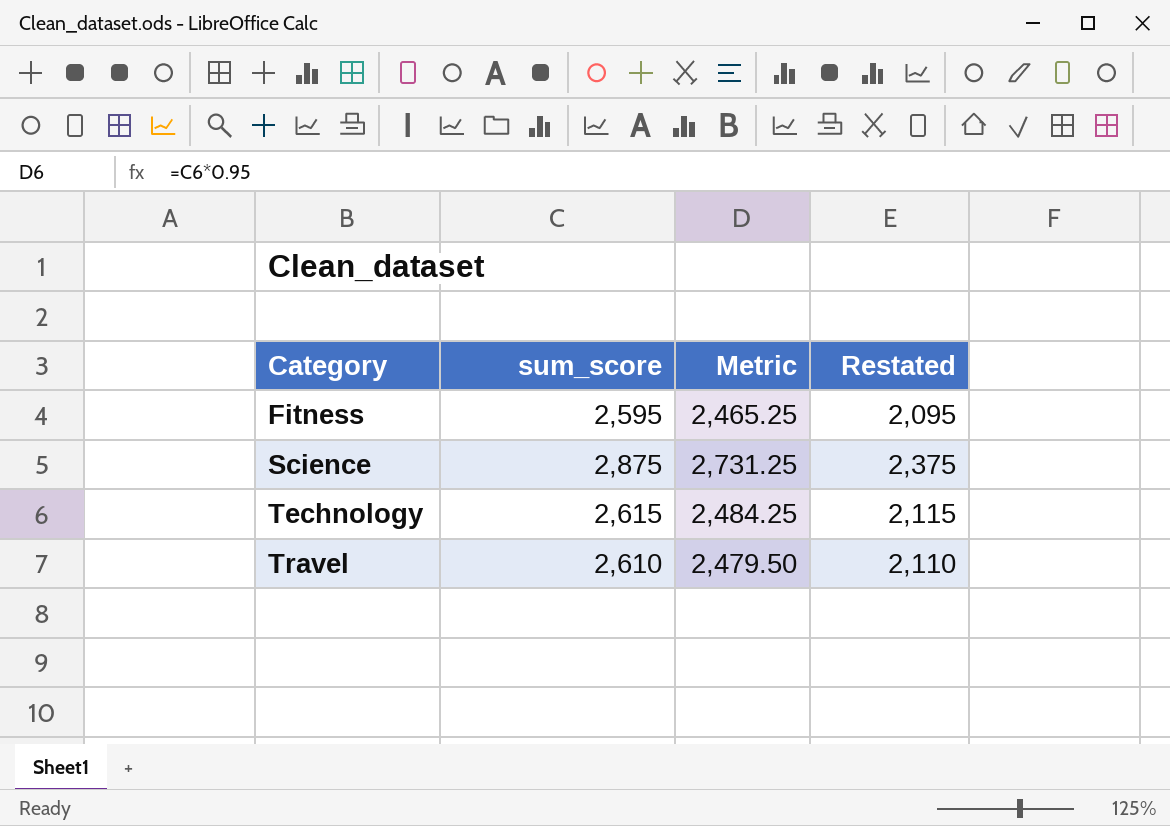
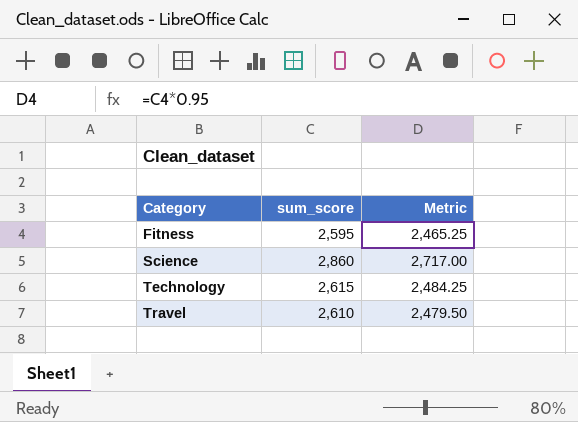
column Restated | formula: [sum_score] - 500 -> none
Science | sum_score: 2,875 -> 2,860
Science | Metric: 2,731.25 -> 2,717.00

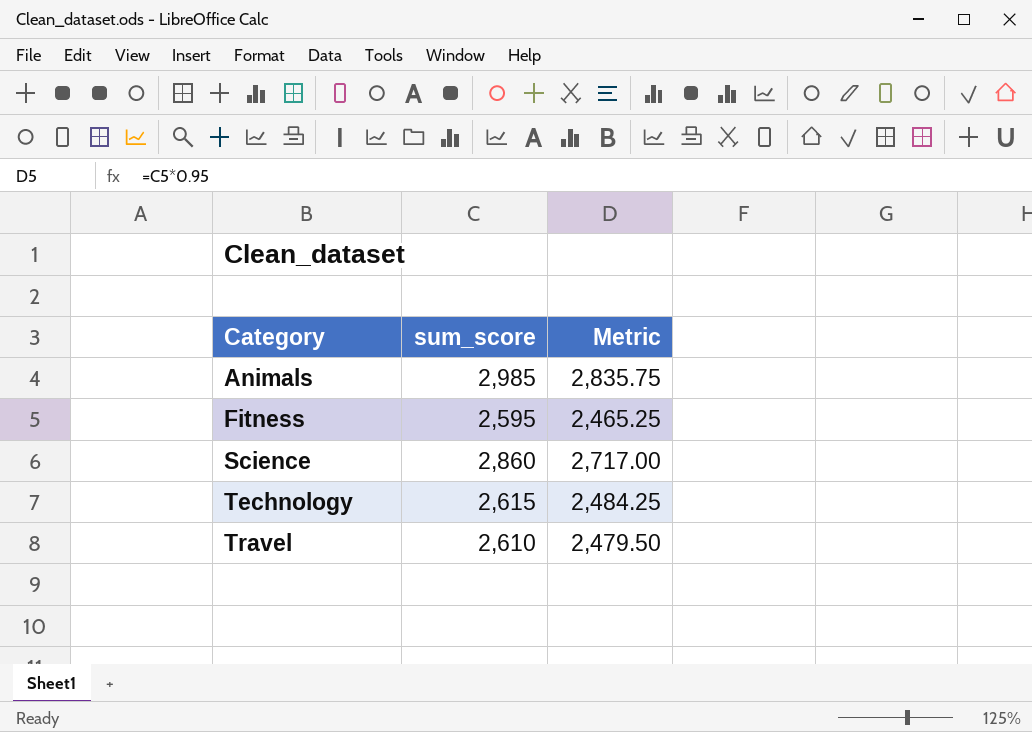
row Animals: none -> 2,985 | 2,835.75

